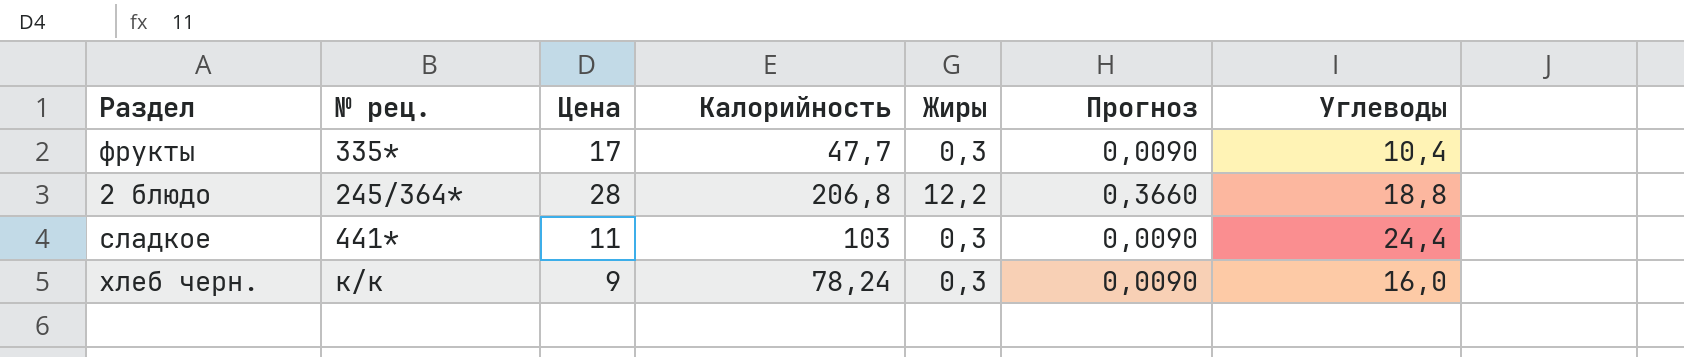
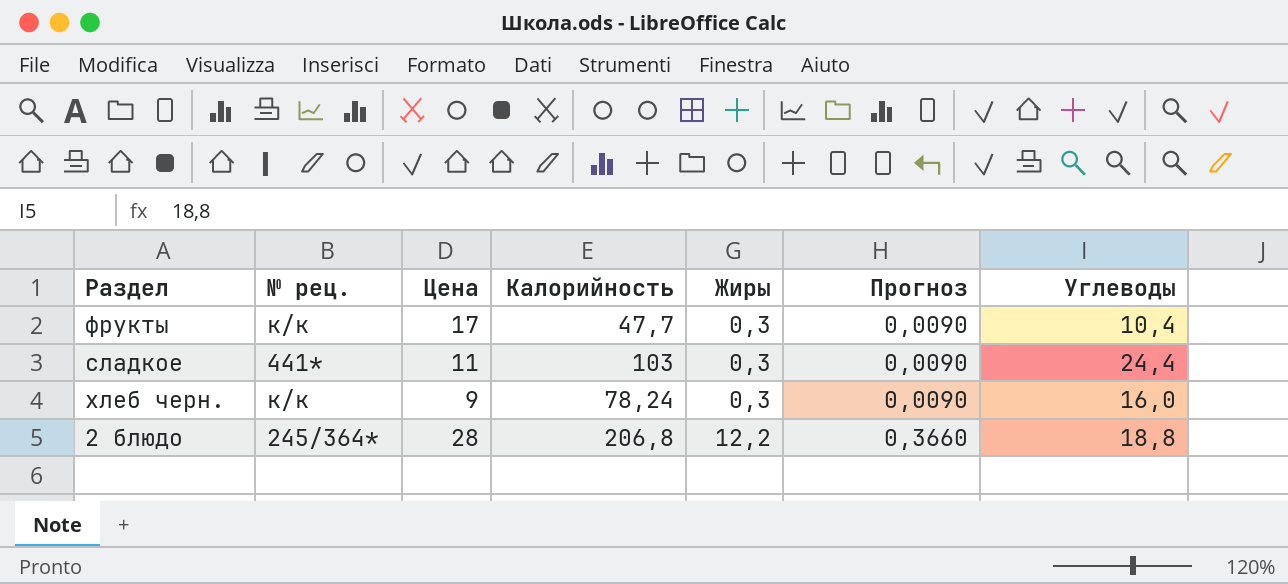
row order: none -> Жиры ascending
фрукты | № рец.: 335* -> к/к

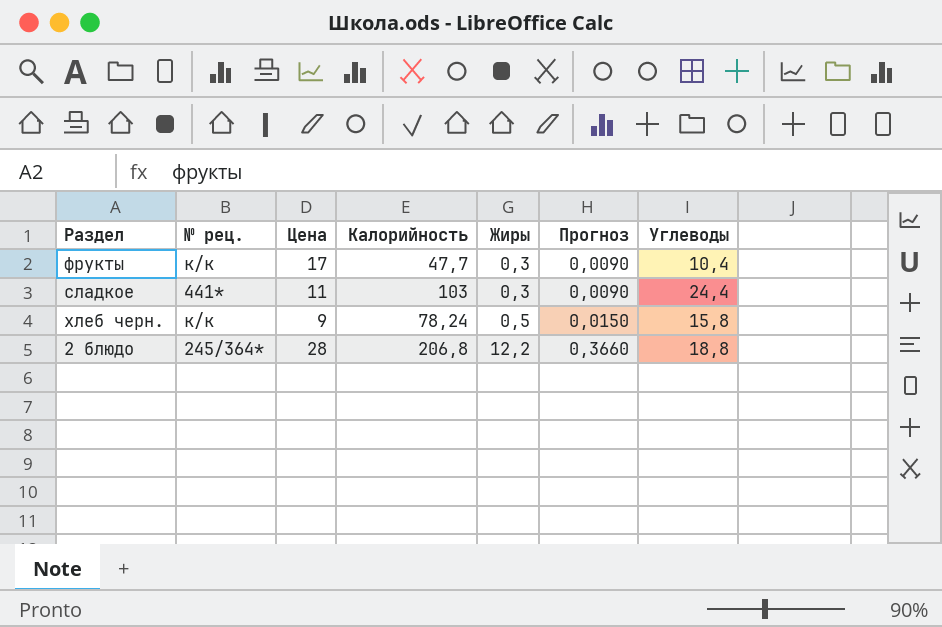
хлеб черн. | Жиры: 0,3 -> 0,5
хлеб черн. | Прогноз: 0,0090 -> 0,0150
хлеб черн. | Углеводы: 16,0 -> 15,8

